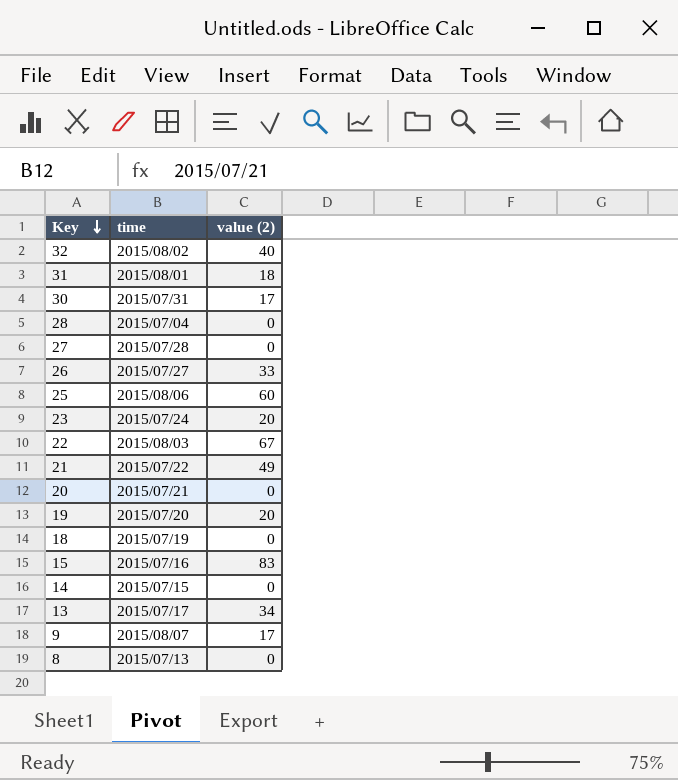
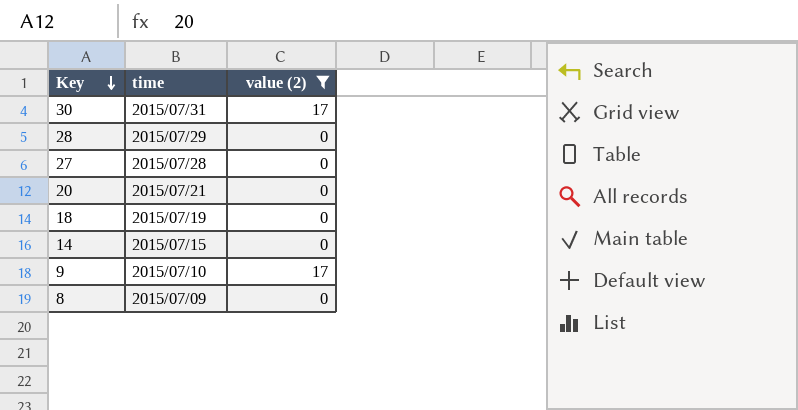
filter: none -> value (2) <= 17
28 | time: 2015/07/04 -> 2015/07/29
9 | time: 2015/08/07 -> 2015/07/10
8 | time: 2015/07/13 -> 2015/07/09

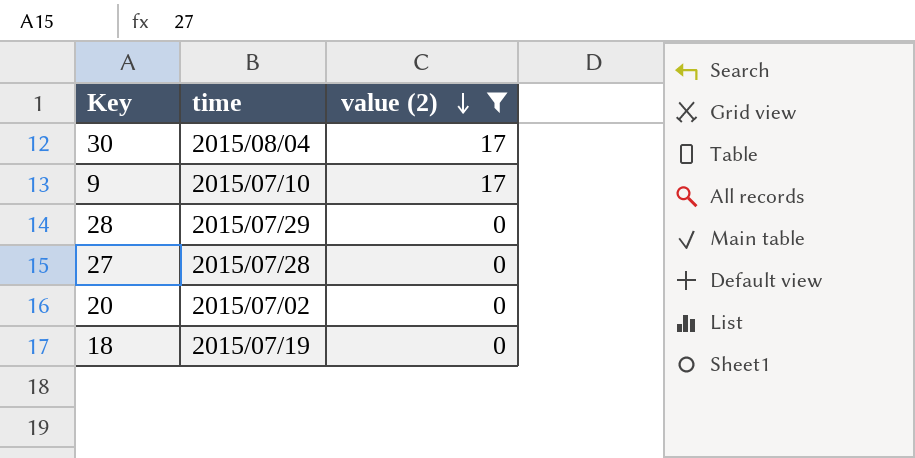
row order: Key descending -> value (2) descending
row 14: 2015/07/15 | 0 -> none
row 8: 2015/07/09 | 0 -> none
30 | time: 2015/07/31 -> 2015/08/04
20 | time: 2015/07/21 -> 2015/07/02

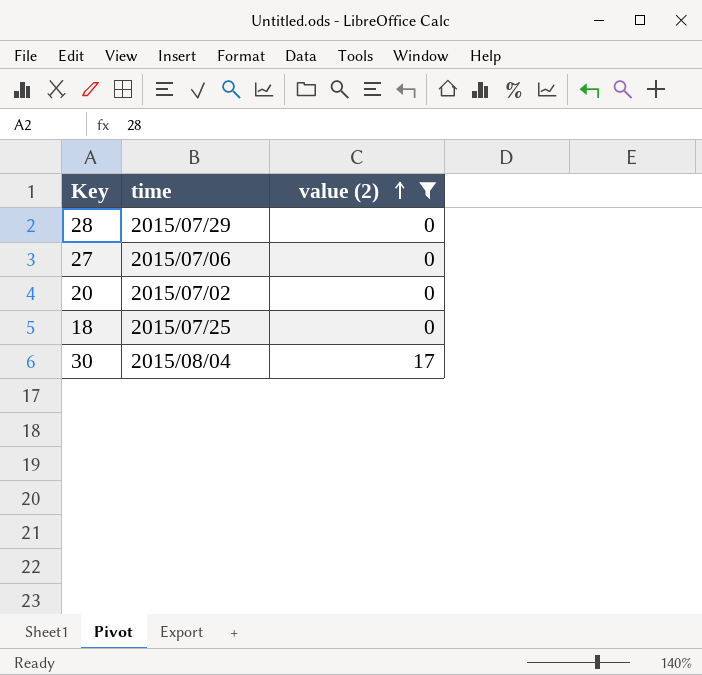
row order: value (2) descending -> value (2) ascending
row 9: 2015/07/10 | 17 -> none
27 | time: 2015/07/28 -> 2015/07/06
18 | time: 2015/07/19 -> 2015/07/25

